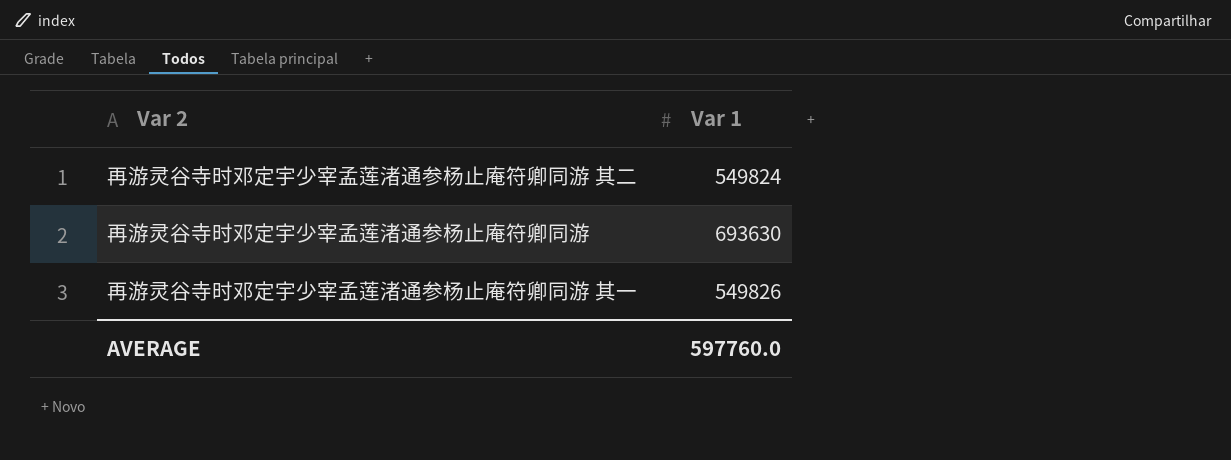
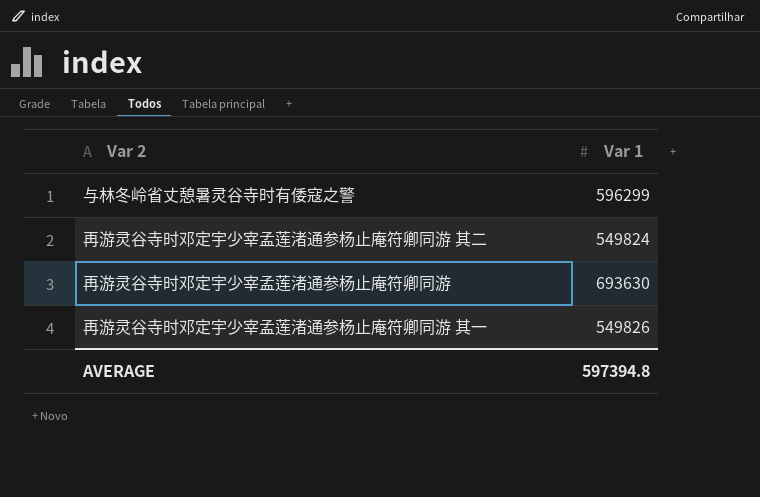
row 与林冬岭省丈憩暑灵谷寺时有倭寇之警: none -> 596299
AVERAGE | Var 1: 597760.0 -> 597394.8

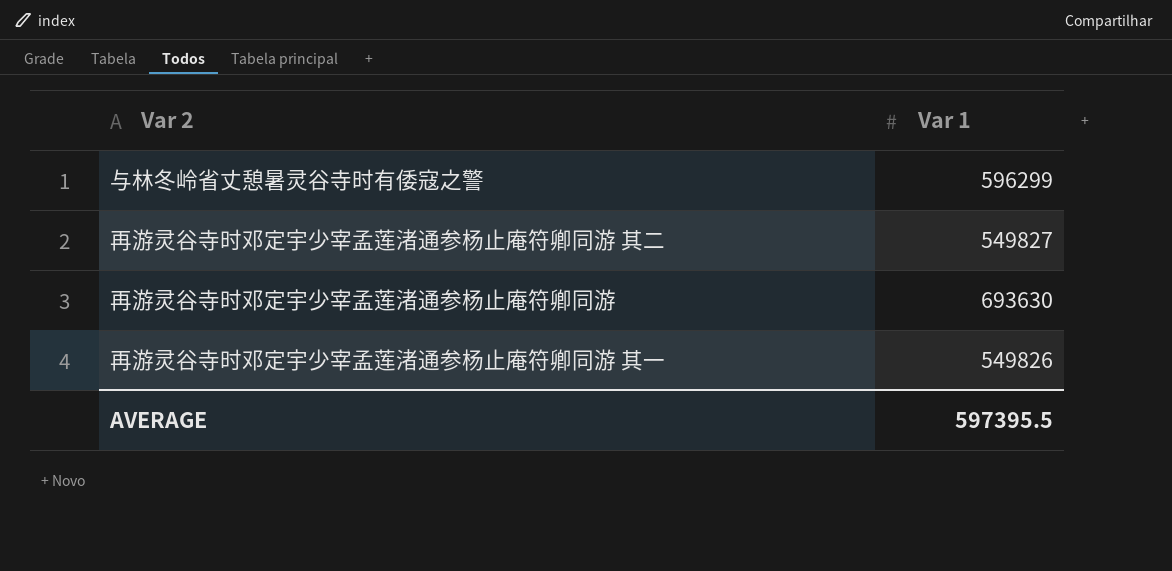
再游灵谷寺时邓定宇少宰孟莲渚通参杨止庵符卿同游 其二 | Var 1: 549824 -> 549827
AVERAGE | Var 1: 597394.8 -> 597395.5

